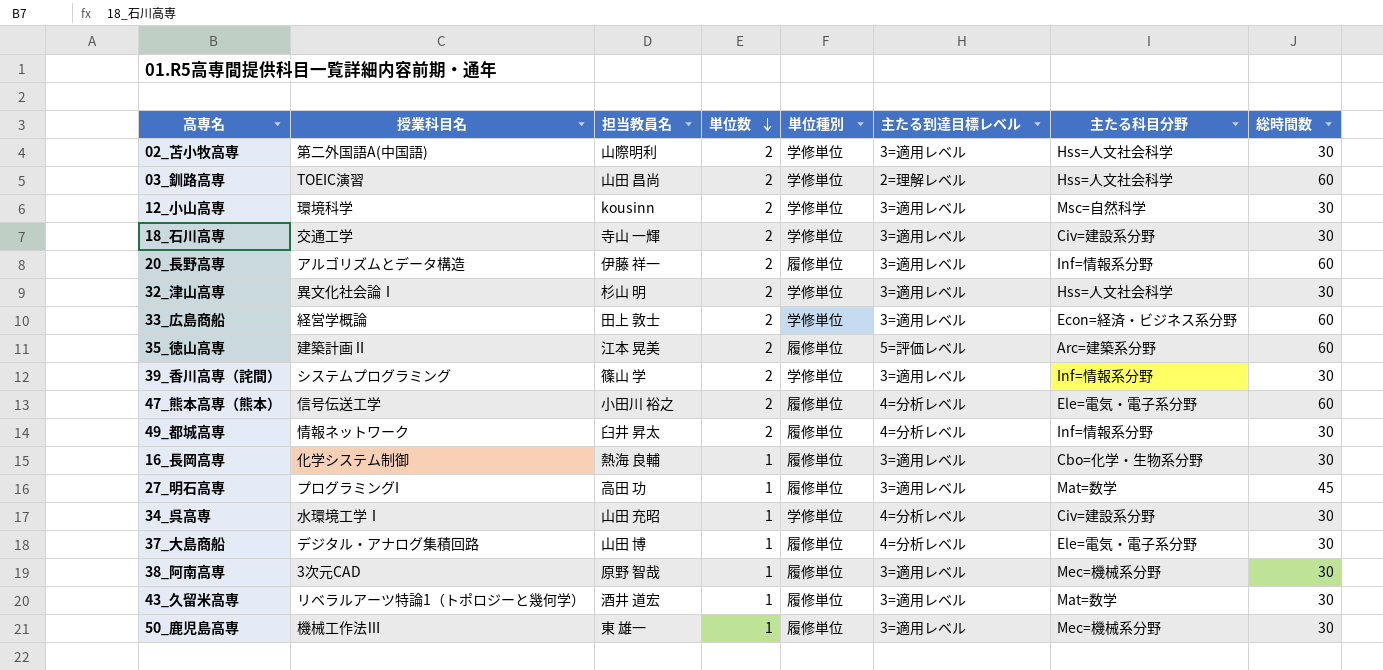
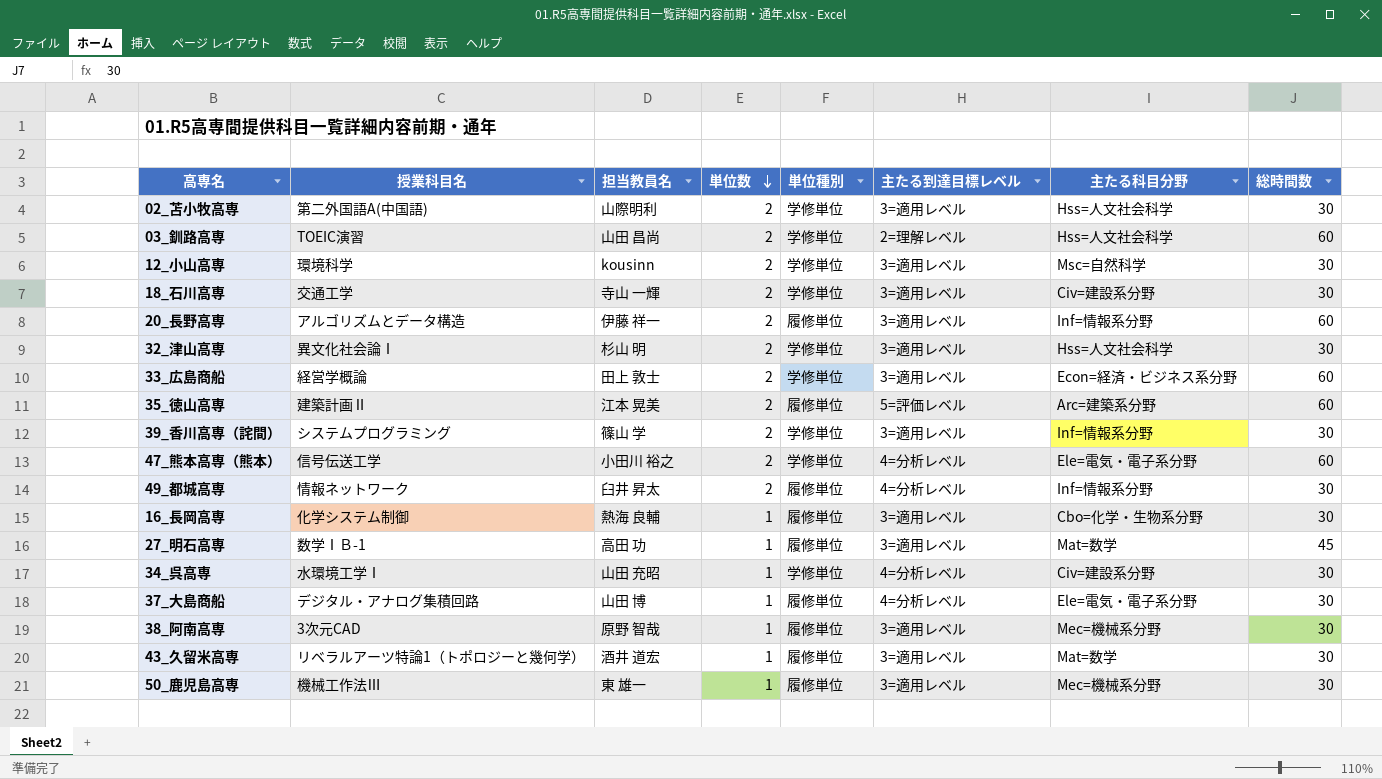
47_熊本高専（熊本） | 単位種別: 履修単位 -> 学修単位
27_明石高専 | 授業科目名: プログラミングI -> 数学ⅠＢ-1

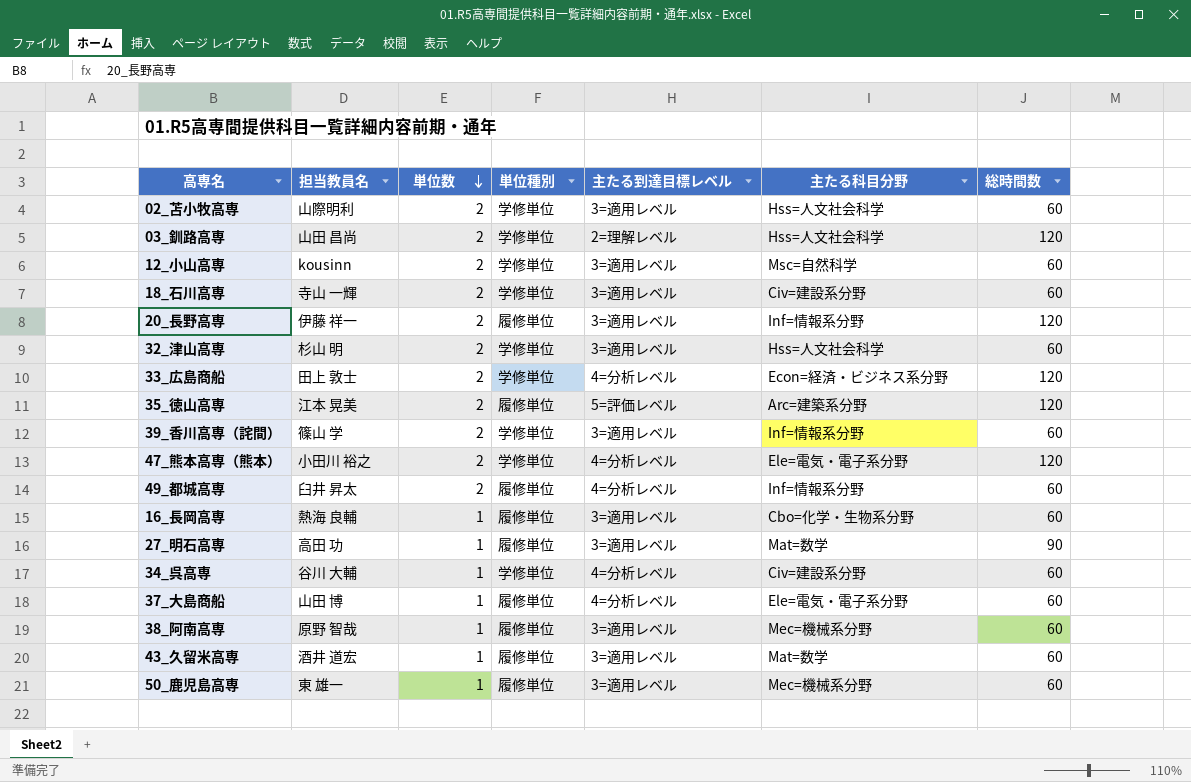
column 授業科目名 | position: 2 -> none
02_苫小牧高専 | 総時間数: 30 -> 60
03_釧路高専 | 総時間数: 60 -> 120
12_小山高専 | 総時間数: 30 -> 60
18_石川高専 | 総時間数: 30 -> 60
20_長野高専 | 総時間数: 60 -> 120
32_津山高専 | 総時間数: 30 -> 60
33_広島商船 | 主たる到達目標レベル: 3=適用レベル -> 4=分析レベル
33_広島商船 | 総時間数: 60 -> 120
35_徳山高専 | 総時間数: 60 -> 120
39_香川高専（詫間） | 総時間数: 30 -> 60
47_熊本高専（熊本） | 総時間数: 60 -> 120
49_都城高専 | 総時間数: 30 -> 60
16_長岡高専 | 総時間数: 30 -> 60
27_明石高専 | 総時間数: 45 -> 90
34_呉高専 | 担当教員名: 山田 充昭 -> 谷川 大輔
34_呉高専 | 総時間数: 30 -> 60
37_大島商船 | 総時間数: 30 -> 60
38_阿南高専 | 総時間数: 30 -> 60
43_久留米高専 | 総時間数: 30 -> 60
50_鹿児島高専 | 総時間数: 30 -> 60

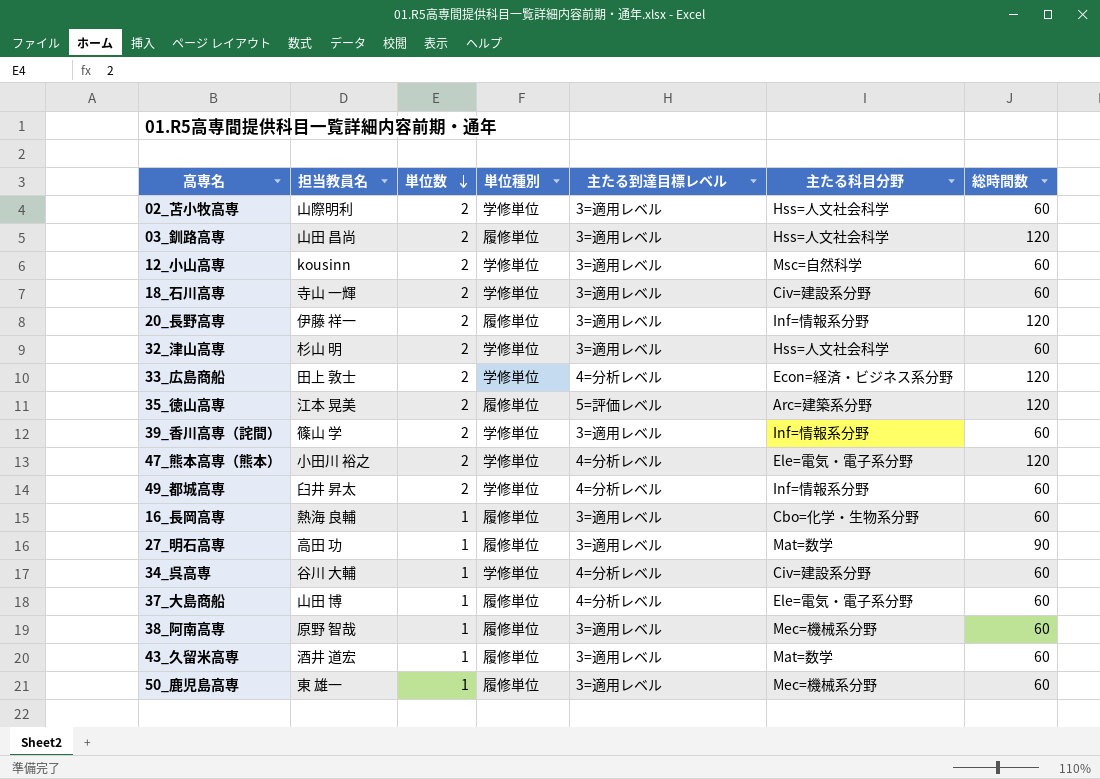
03_釧路高専 | 単位種別: 学修単位 -> 履修単位
03_釧路高専 | 主たる到達目標レベル: 2=理解レベル -> 3=適用レベル
49_都城高専 | 単位種別: 履修単位 -> 学修単位

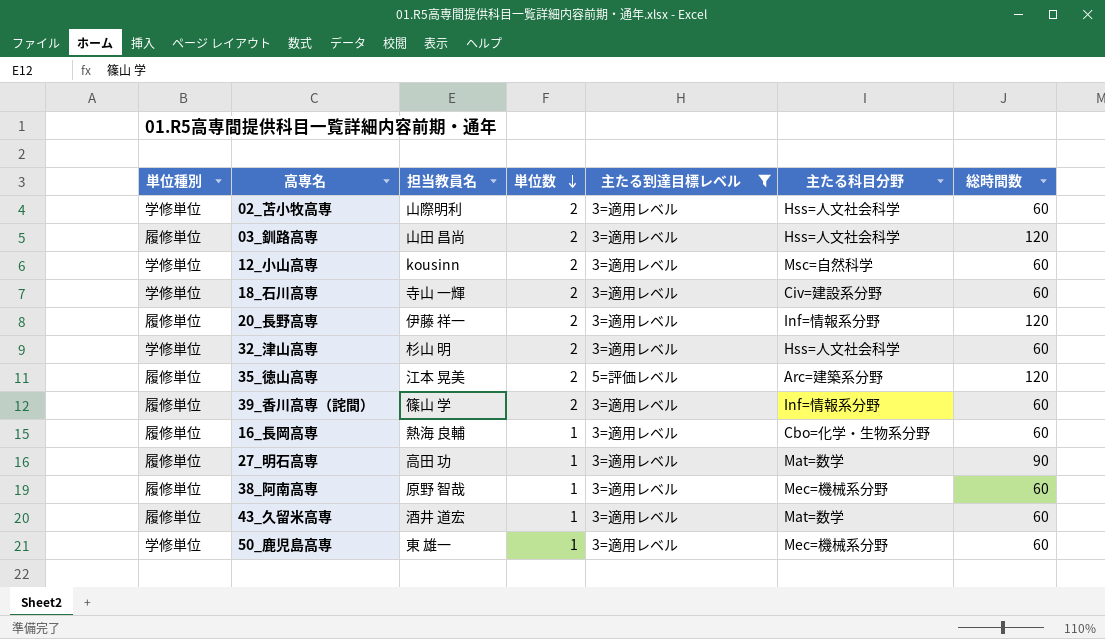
filter: none -> 主たる到達目標レベル != 4=分析レベル
column 単位種別 | position: 4 -> 1
39_香川高専（詫間） | 単位種別: 学修単位 -> 履修単位
50_鹿児島高専 | 単位種別: 履修単位 -> 学修単位

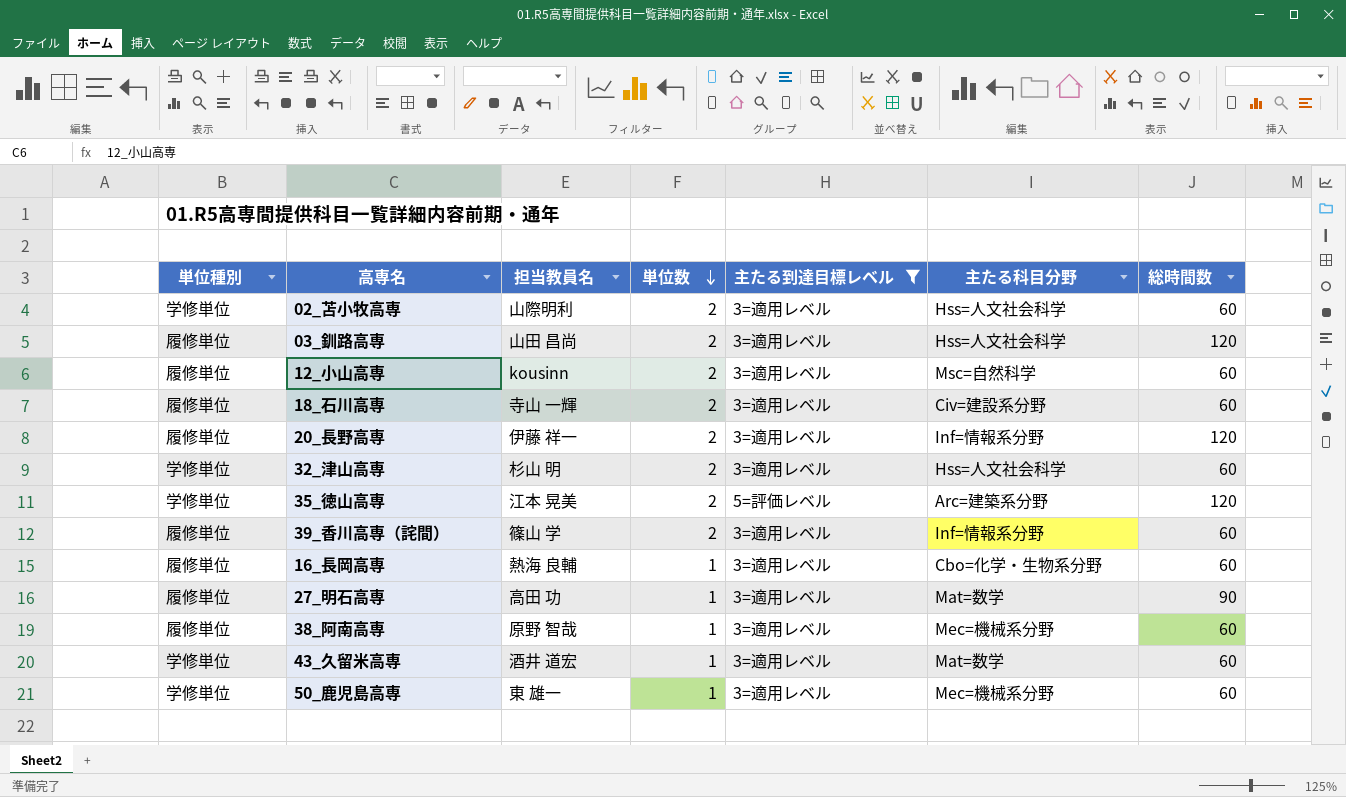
12_小山高専 | 単位種別: 学修単位 -> 履修単位
18_石川高専 | 単位種別: 学修単位 -> 履修単位
35_徳山高専 | 単位種別: 履修単位 -> 学修単位
43_久留米高専 | 単位種別: 履修単位 -> 学修単位

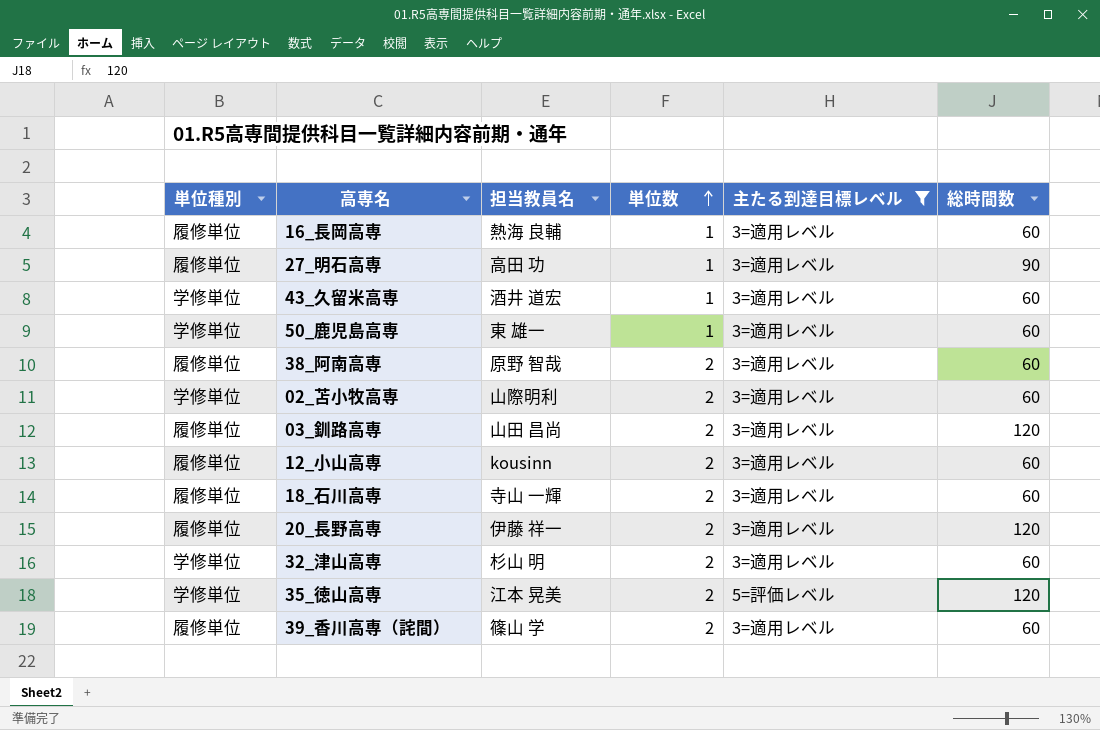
row order: 単位数 descending -> 単位数 ascending
column 主たる科目分野 | position: 6 -> none
38_阿南高専 | 単位数: 1 -> 2

